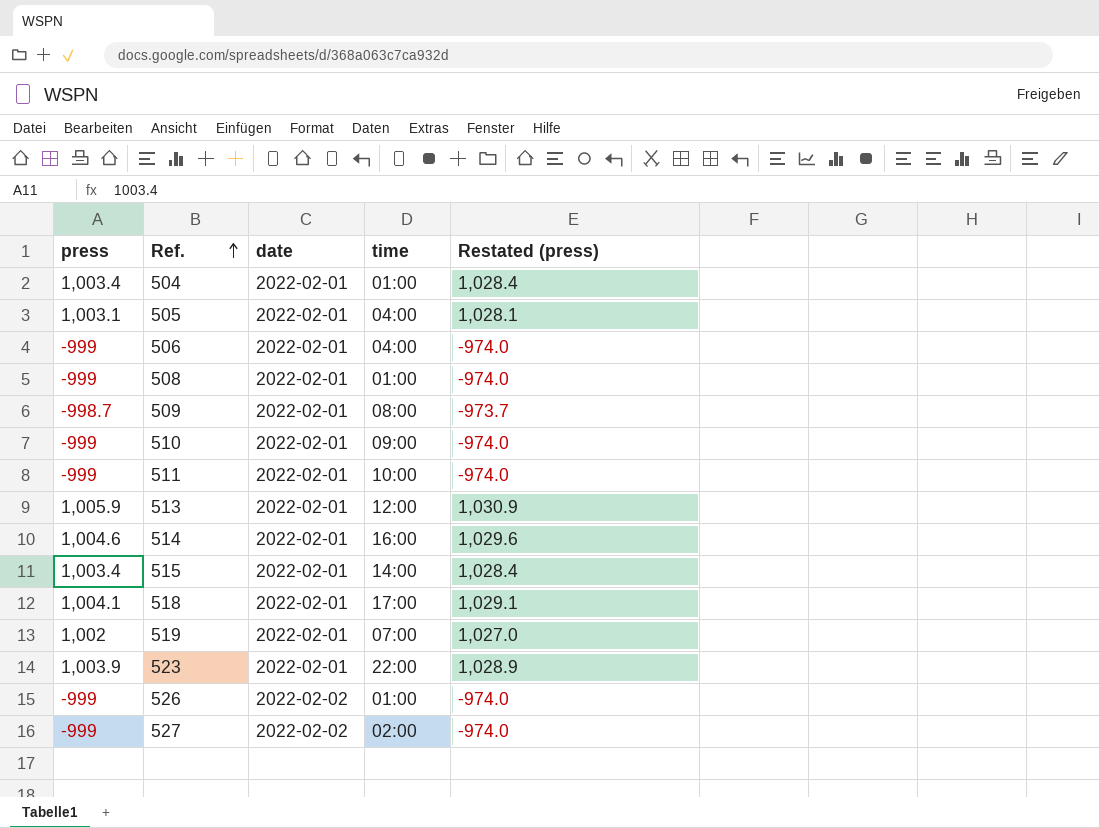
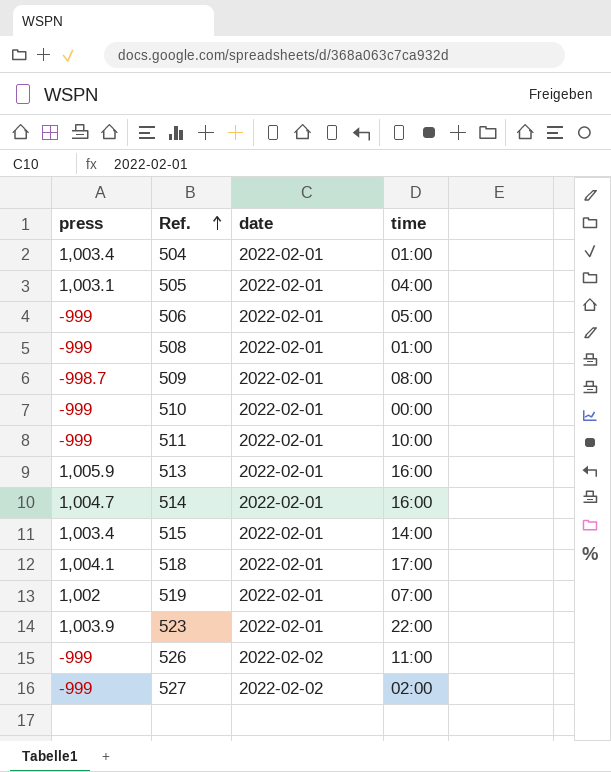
column Restated (press) | formula: [press] + 25 -> none
506 | time: 04:00 -> 05:00
510 | time: 09:00 -> 00:00
513 | time: 12:00 -> 16:00
514 | press: 1,004.6 -> 1,004.7
526 | time: 01:00 -> 11:00

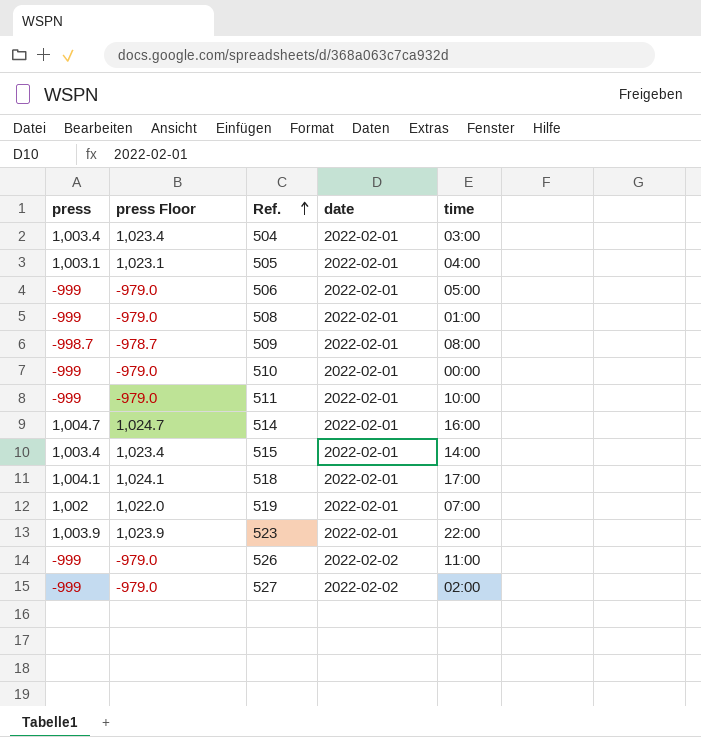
column press Floor | formula: none -> [press] + 20
row 513: 1,005.9 | 2022-02-01 | 16:00 -> none
504 | time: 01:00 -> 03:00

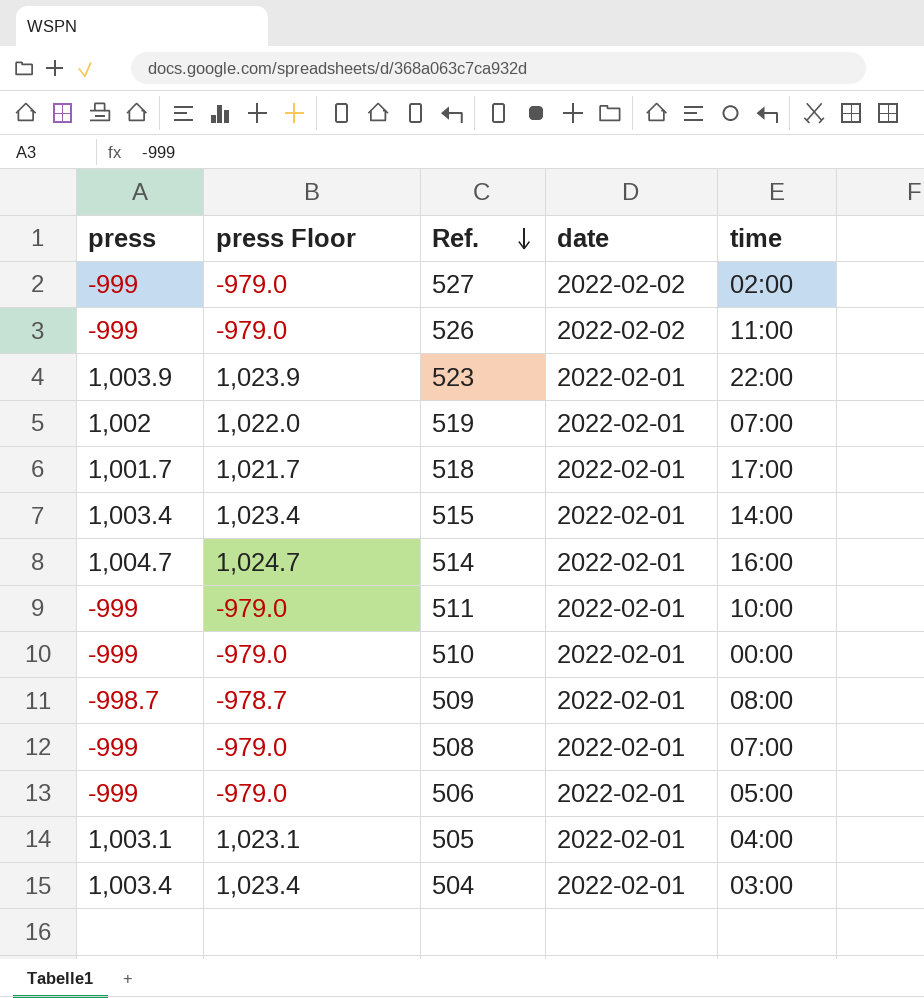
row order: Ref. ascending -> Ref. descending
518 | press: 1,004.1 -> 1,001.7
518 | press Floor: 1,024.1 -> 1,021.7
508 | time: 01:00 -> 07:00

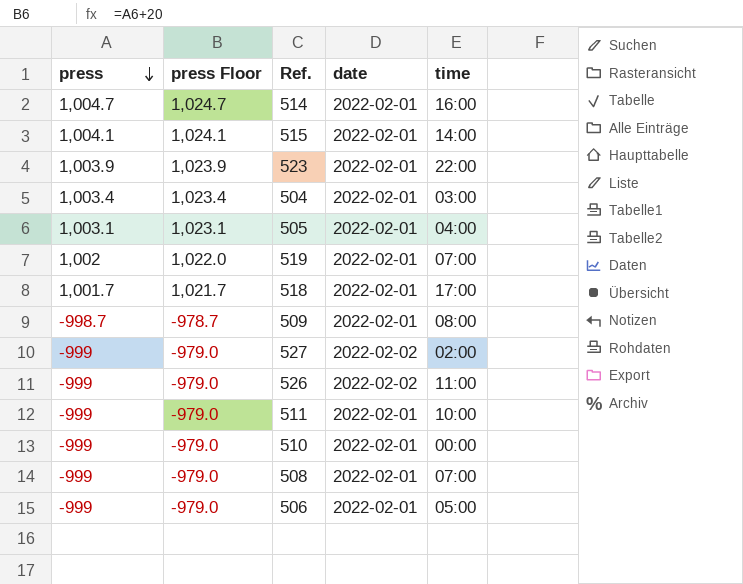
row order: Ref. descending -> press descending
515 | press: 1,003.4 -> 1,004.1
515 | press Floor: 1,023.4 -> 1,024.1

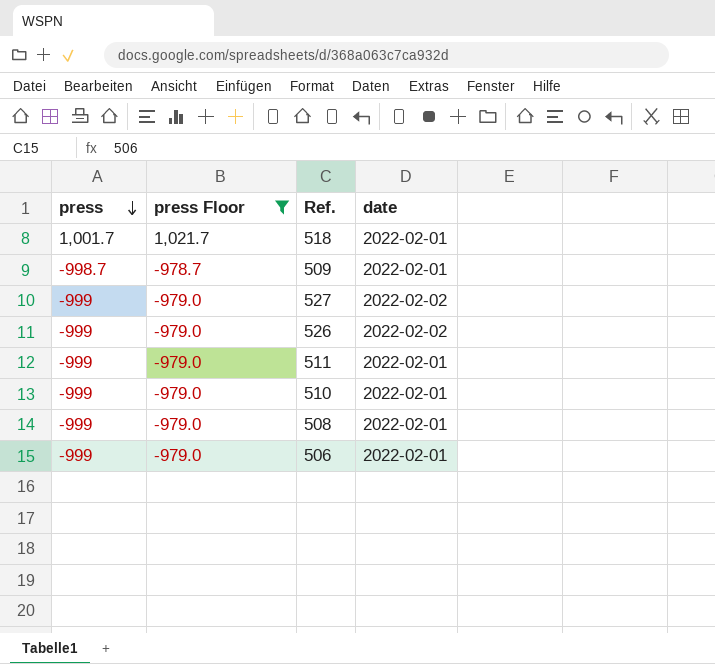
filter: none -> press Floor <= 1,021.7
column time | position: 5 -> none

